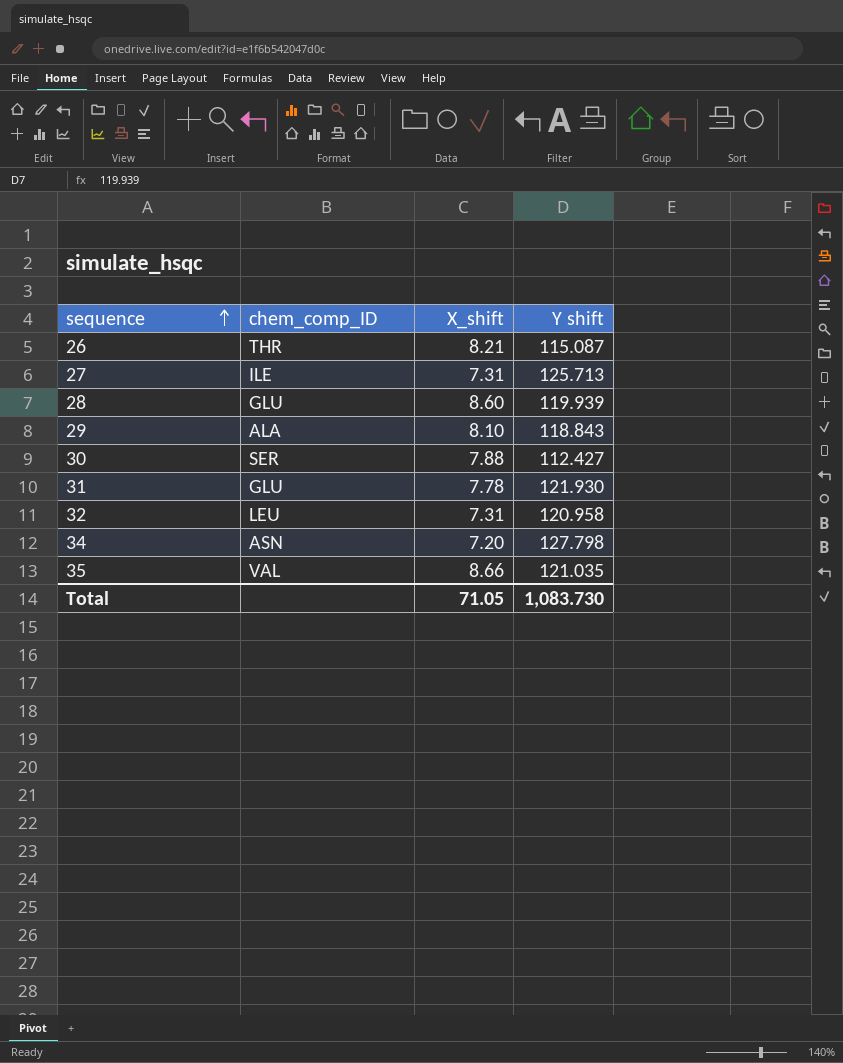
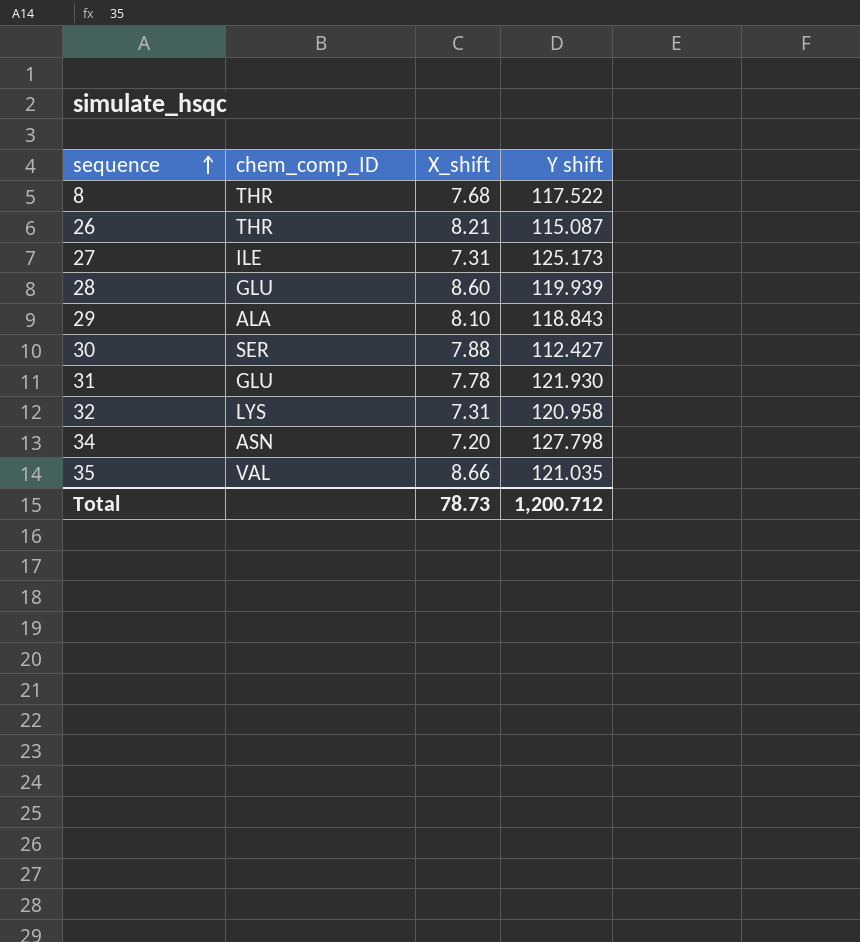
row 8: none -> THR | 7.68 | 117.522
27 | Y shift: 125.713 -> 125.173
32 | chem_comp_ID: LEU -> LYS
Total | X_shift: 71.05 -> 78.73
Total | Y shift: 1,083.730 -> 1,200.712

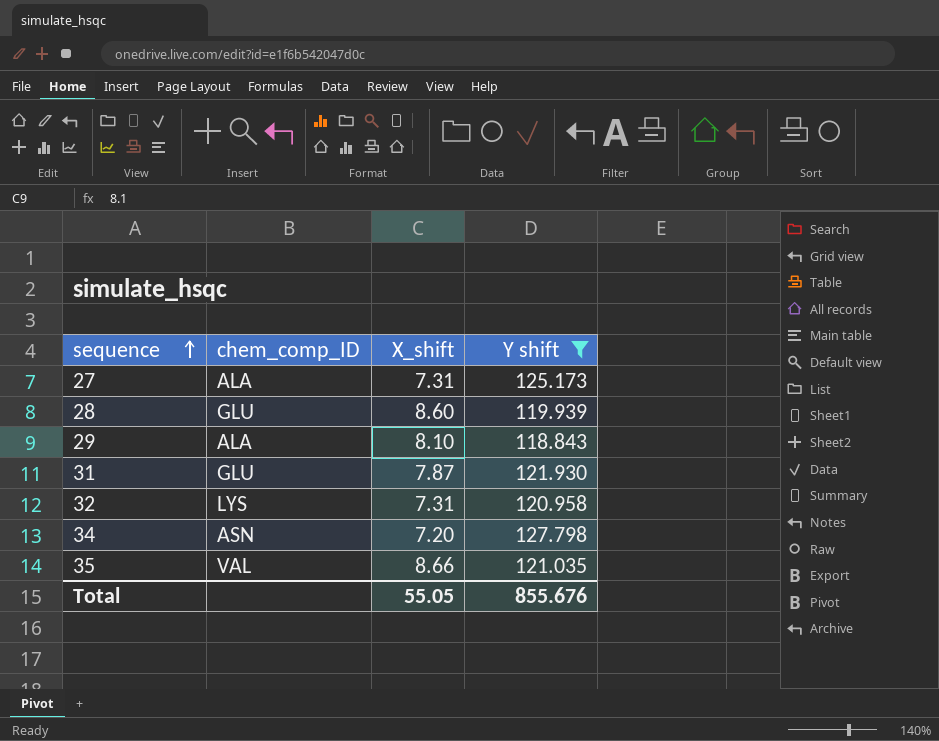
filter: none -> Y shift >= 118.843
27 | chem_comp_ID: ILE -> ALA
31 | X_shift: 7.78 -> 7.87
Total | X_shift: 78.73 -> 55.05
Total | Y shift: 1,200.712 -> 855.676

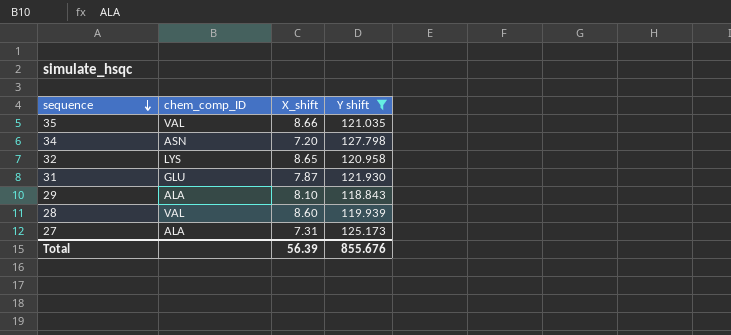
row order: sequence ascending -> sequence descending
32 | X_shift: 7.31 -> 8.65
28 | chem_comp_ID: GLU -> VAL
Total | X_shift: 55.05 -> 56.39

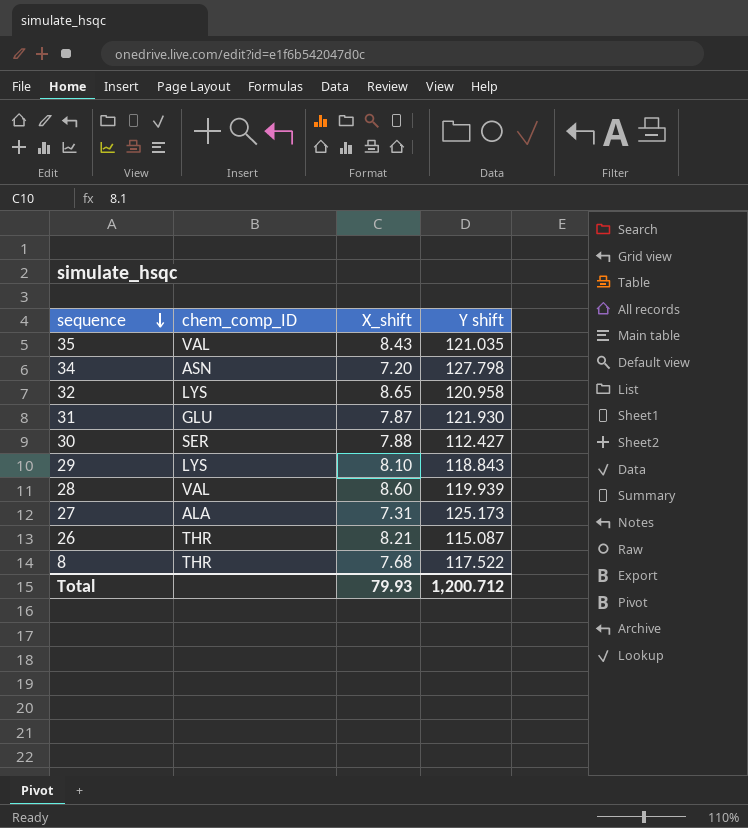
filter: Y shift >= 118.843 -> none
35 | X_shift: 8.66 -> 8.43
29 | chem_comp_ID: ALA -> LYS
Total | X_shift: 56.39 -> 79.93
Total | Y shift: 855.676 -> 1,200.712

